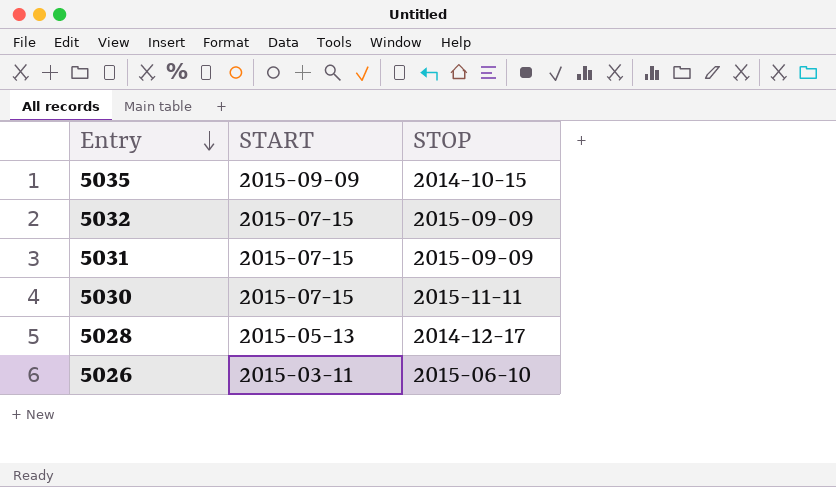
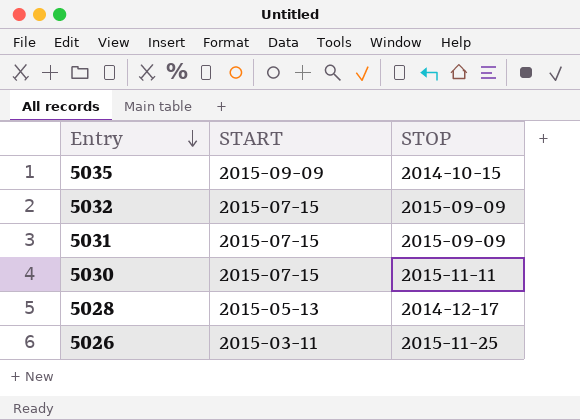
5026 | STOP: 2015-06-10 -> 2015-11-25

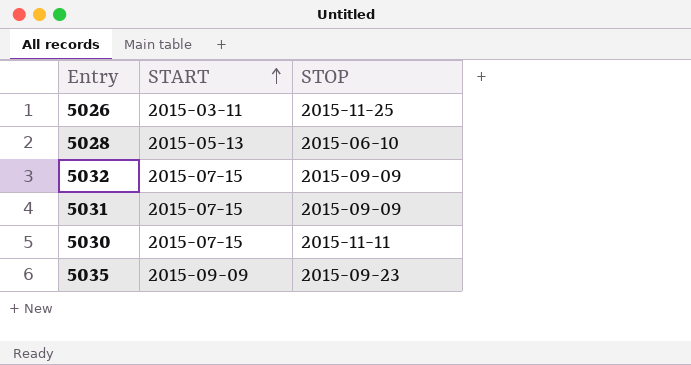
row order: Entry descending -> START ascending
5028 | STOP: 2014-12-17 -> 2015-06-10
5035 | STOP: 2014-10-15 -> 2015-09-23

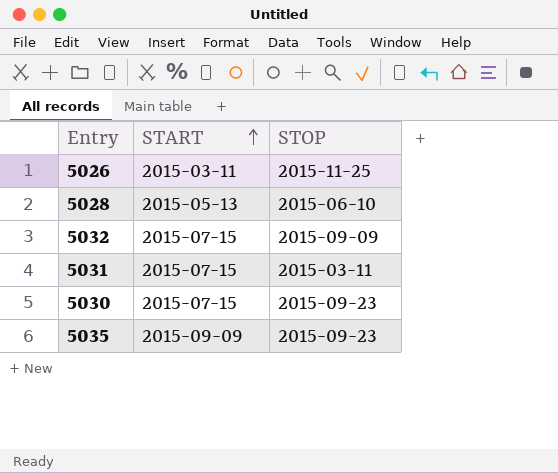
5031 | STOP: 2015-09-09 -> 2015-03-11
5030 | STOP: 2015-11-11 -> 2015-09-23

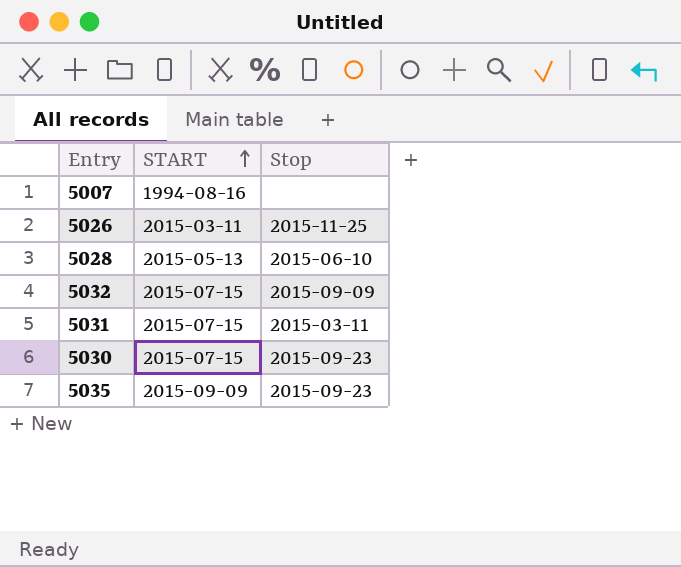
column name: STOP -> Stop
row 5007: none -> 1994-08-16 | none

